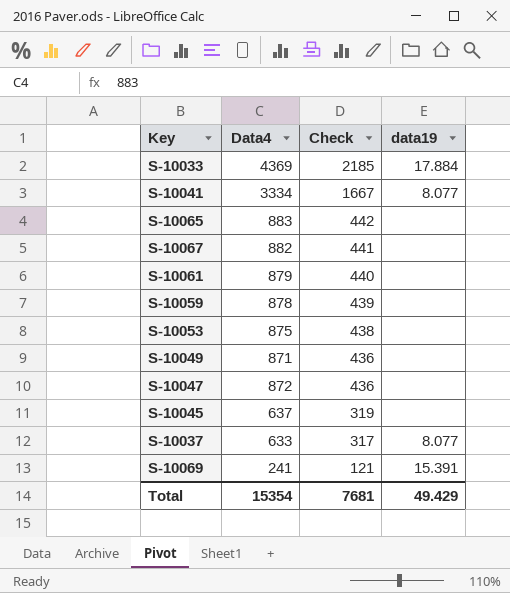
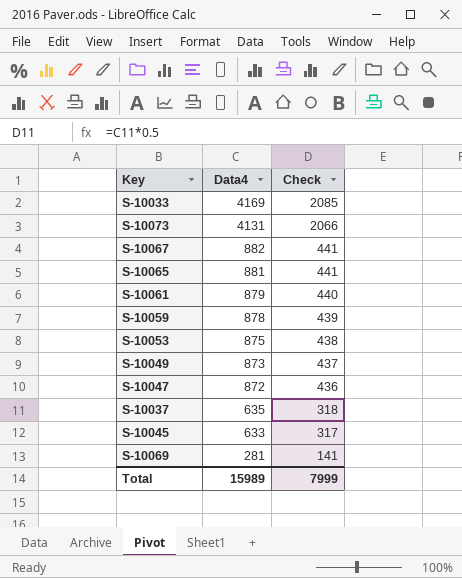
row order: Check descending -> Data4 descending
column data19 | position: 4 -> none
row S-10041: 3334 | 1667 | 8.077 -> none
S-10033 | Data4: 4369 -> 4169
S-10033 | Check: 2185 -> 2085
row S-10073: none -> 4131 | 2066
S-10065 | Data4: 883 -> 881
S-10065 | Check: 442 -> 441
S-10049 | Data4: 871 -> 873
S-10049 | Check: 436 -> 437
S-10037 | Data4: 633 -> 635
S-10037 | Check: 317 -> 318
S-10045 | Data4: 637 -> 633
S-10045 | Check: 319 -> 317
S-10069 | Data4: 241 -> 281
S-10069 | Check: 121 -> 141
Total | Data4: 15354 -> 15989
Total | Check: 7681 -> 7999

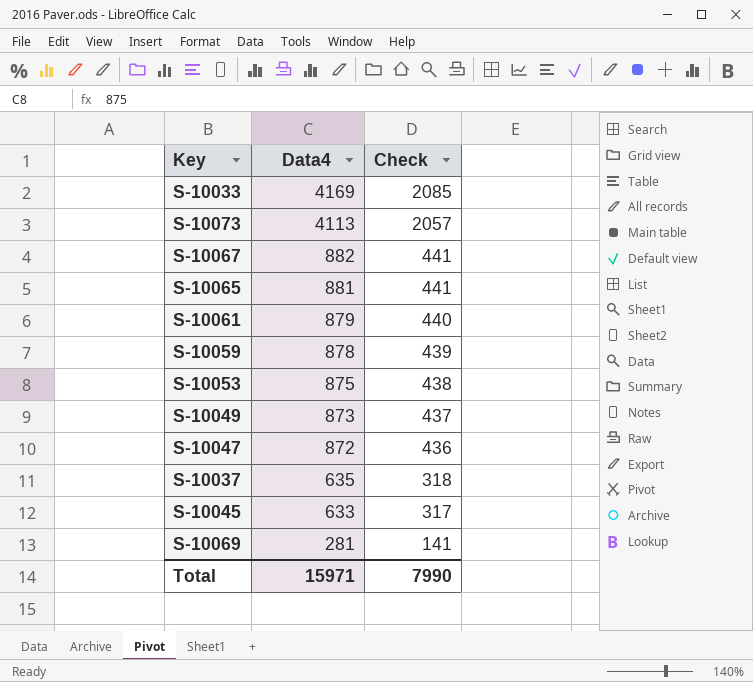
S-10073 | Data4: 4131 -> 4113
S-10073 | Check: 2066 -> 2057
Total | Data4: 15989 -> 15971
Total | Check: 7999 -> 7990

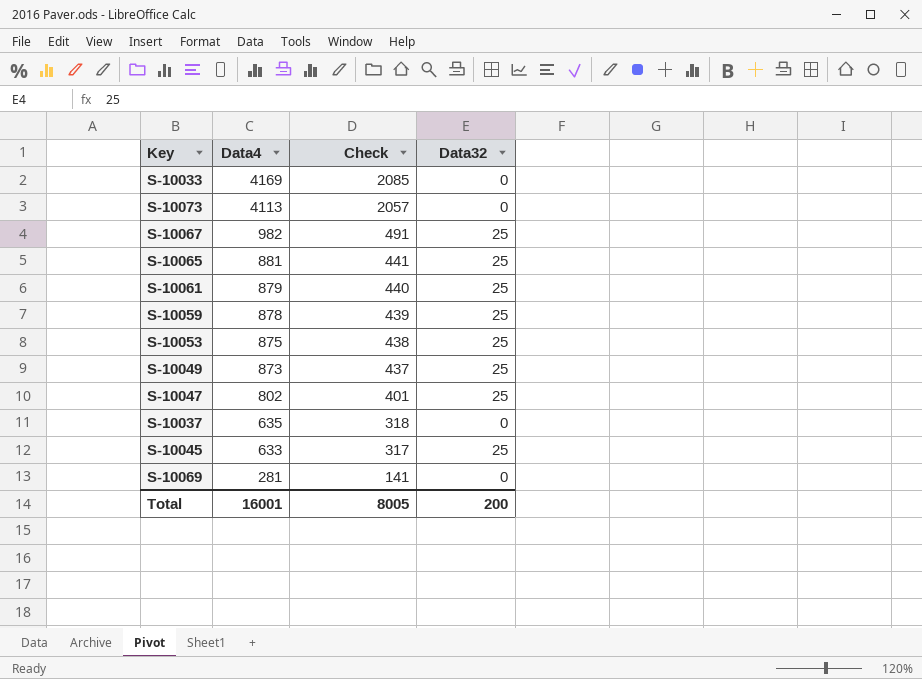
column Data32 | position: none -> 4
S-10067 | Data4: 882 -> 982
S-10067 | Check: 441 -> 491
S-10047 | Data4: 872 -> 802
S-10047 | Check: 436 -> 401
Total | Data4: 15971 -> 16001
Total | Check: 7990 -> 8005

